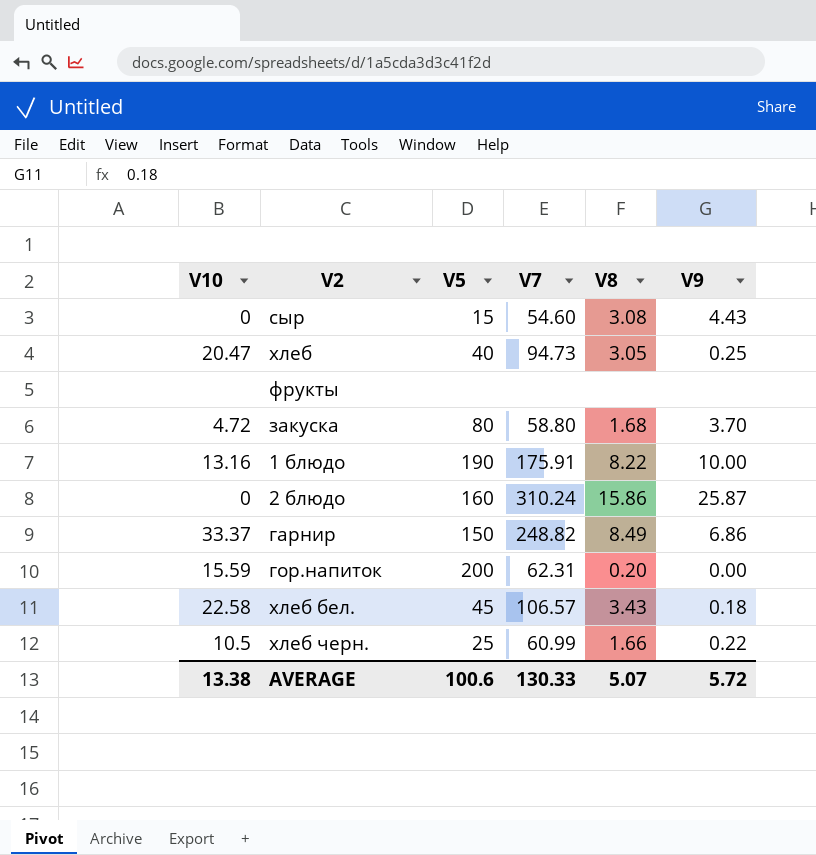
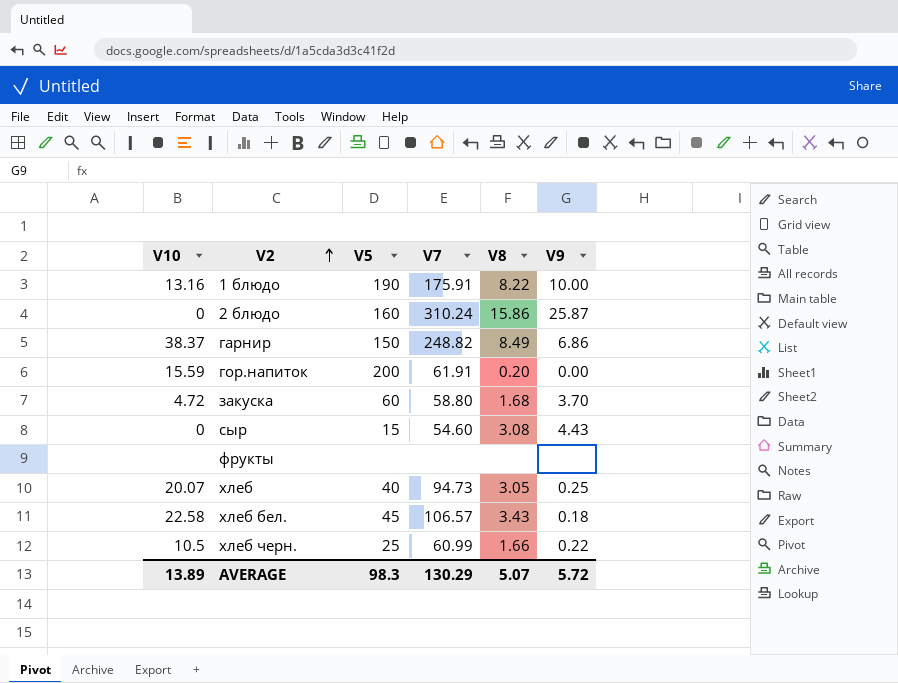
row order: none -> V2 ascending
гарнир | V10: 33.37 -> 38.37
гор.напиток | V7: 62.31 -> 61.91
закуска | V5: 80 -> 60
хлеб | V10: 20.47 -> 20.07
AVERAGE | V10: 13.38 -> 13.89
AVERAGE | V5: 100.6 -> 98.3
AVERAGE | V7: 130.33 -> 130.29

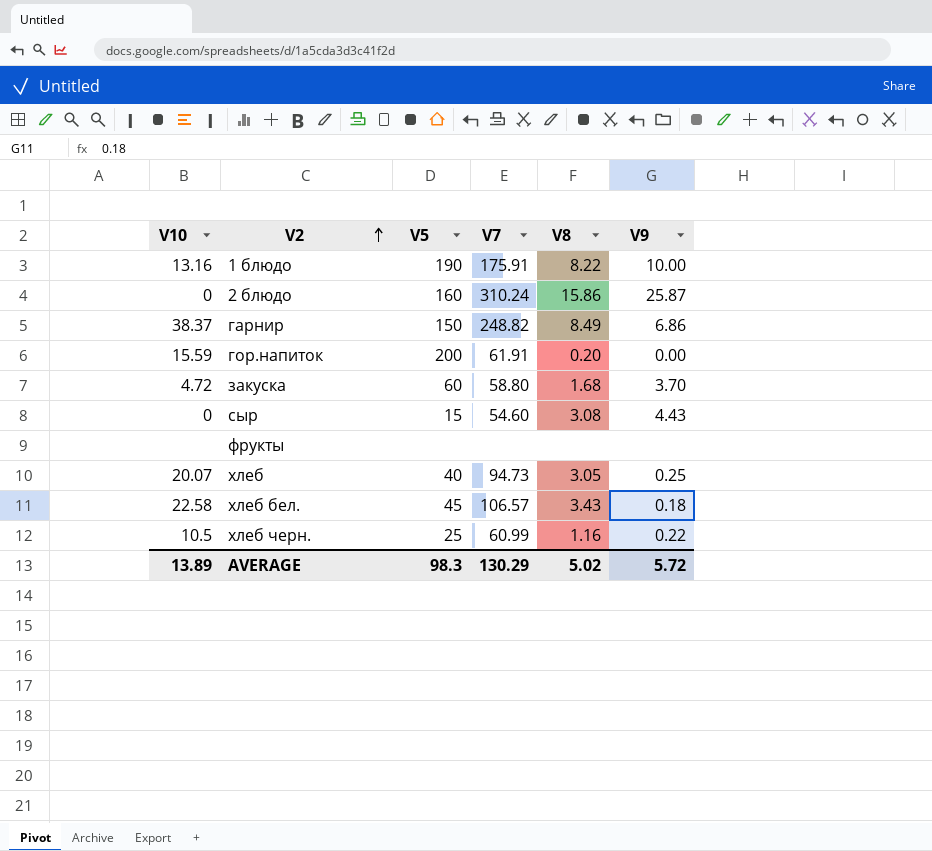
хлеб черн. | V8: 1.66 -> 1.16
AVERAGE | V8: 5.07 -> 5.02

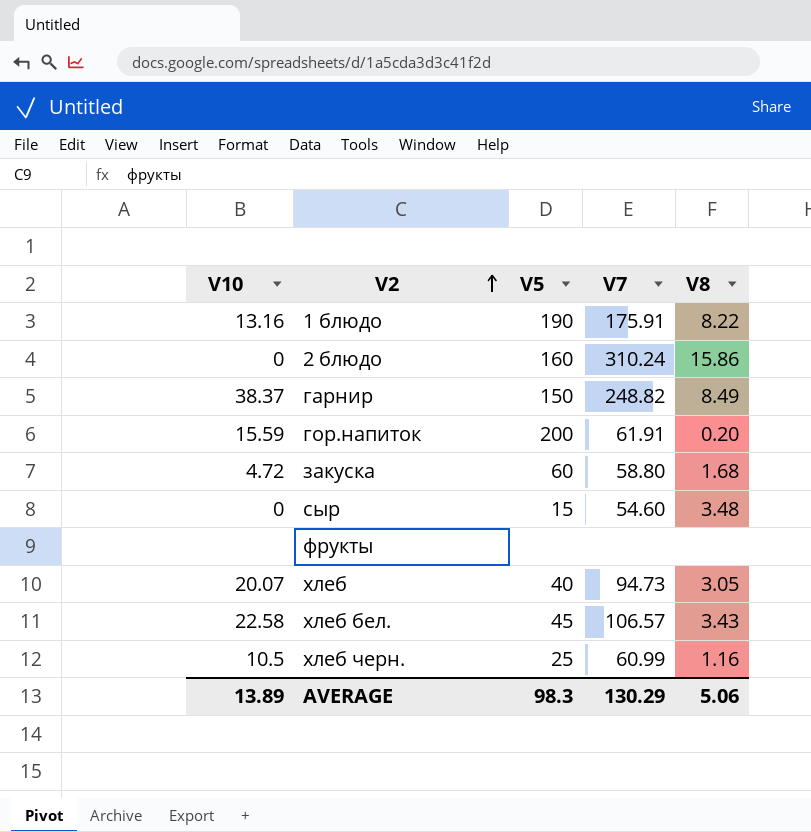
column V9 | position: 6 -> none
сыр | V8: 3.08 -> 3.48
AVERAGE | V8: 5.02 -> 5.06

